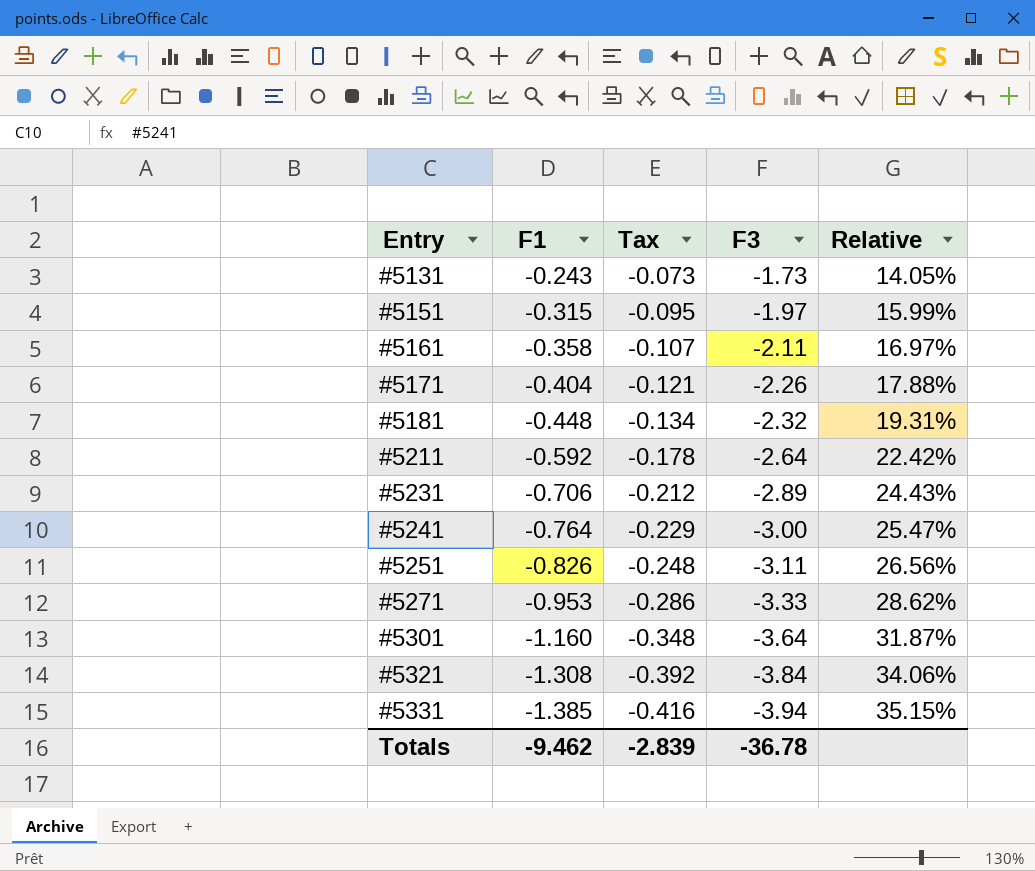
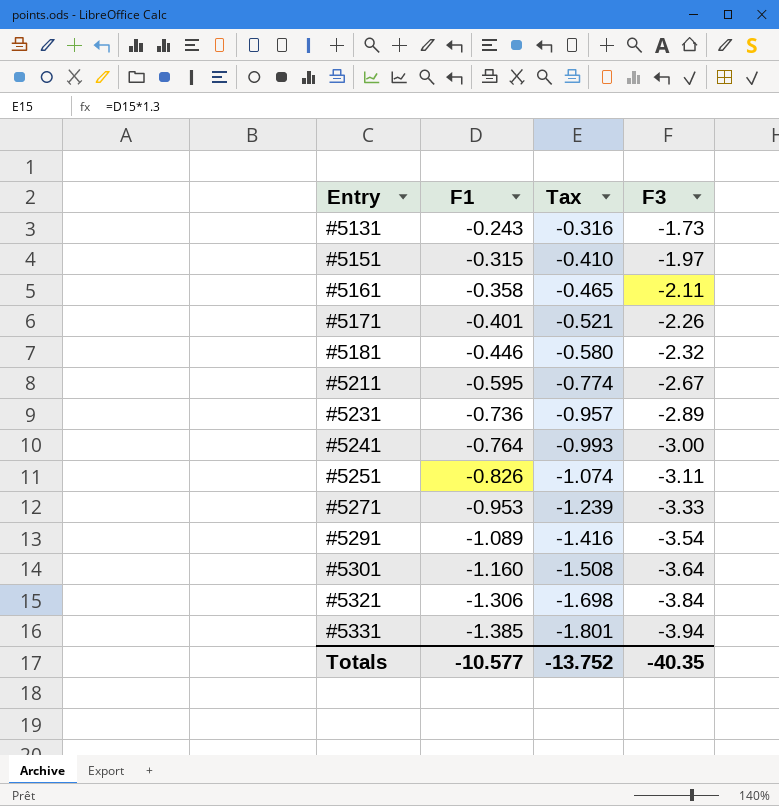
column Relative | formula: [F1] / [F3] -> none
column Tax | formula: [F1] * 0.3 -> [F1] * 1.3
#5171 | F1: -0.404 -> -0.401
#5181 | F1: -0.448 -> -0.446
#5211 | F1: -0.592 -> -0.595
#5211 | F3: -2.64 -> -2.67
#5231 | F1: -0.706 -> -0.736
row #5291: none -> -1.089 | -1.416 | -3.54
#5321 | F1: -1.308 -> -1.306
Totals | F1: -9.462 -> -10.577
Totals | Tax: -2.839 -> -13.752
Totals | F3: -36.78 -> -40.35

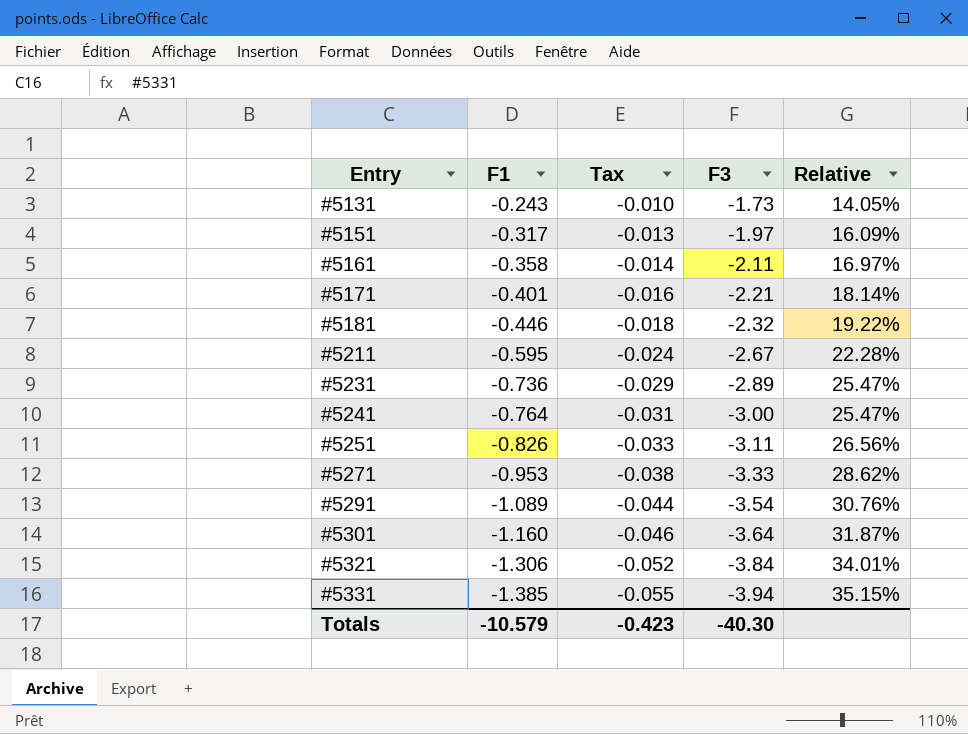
column Tax | formula: [F1] * 1.3 -> [F1] * 0.04
column Relative | formula: none -> [F1] / [F3]
#5151 | F1: -0.315 -> -0.317
#5171 | F3: -2.26 -> -2.21
Totals | F1: -10.577 -> -10.579
Totals | Tax: -13.752 -> -0.423
Totals | F3: -40.35 -> -40.30

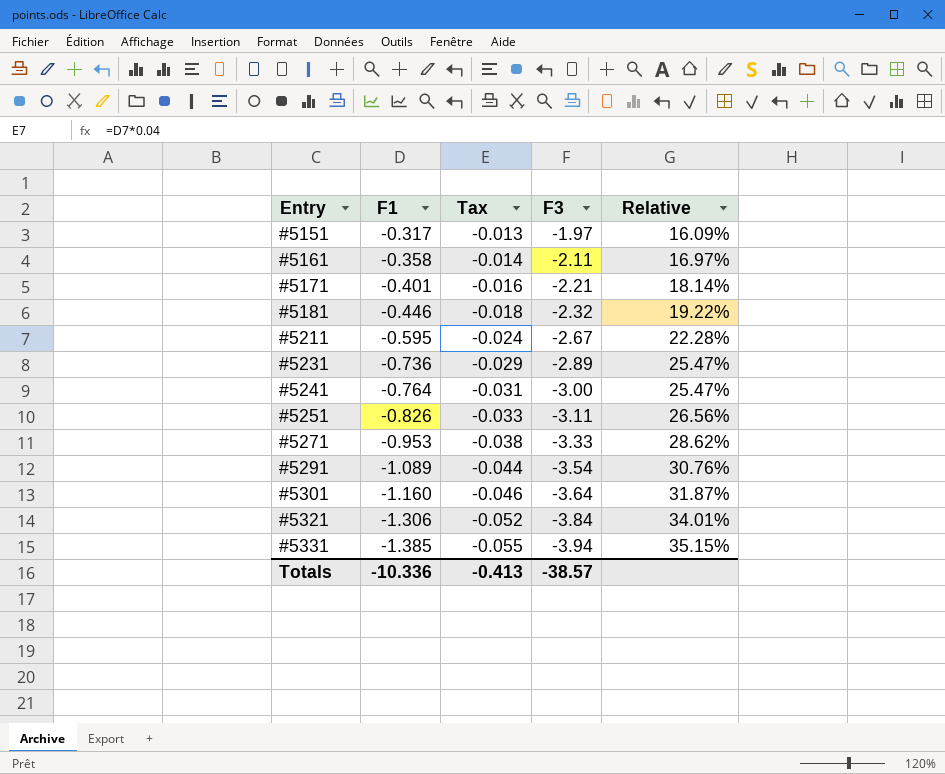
row #5131: -0.243 | -0.010 | -1.73 | 14.05% -> none
Totals | F1: -10.579 -> -10.336
Totals | Tax: -0.423 -> -0.413
Totals | F3: -40.30 -> -38.57

